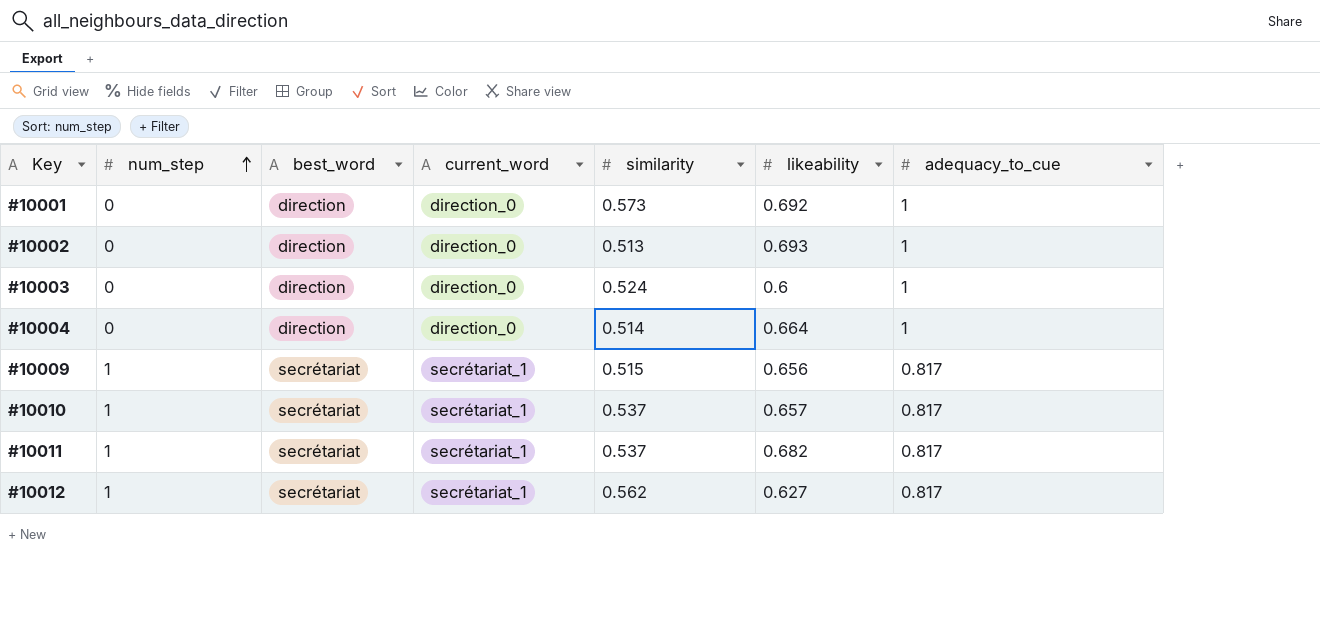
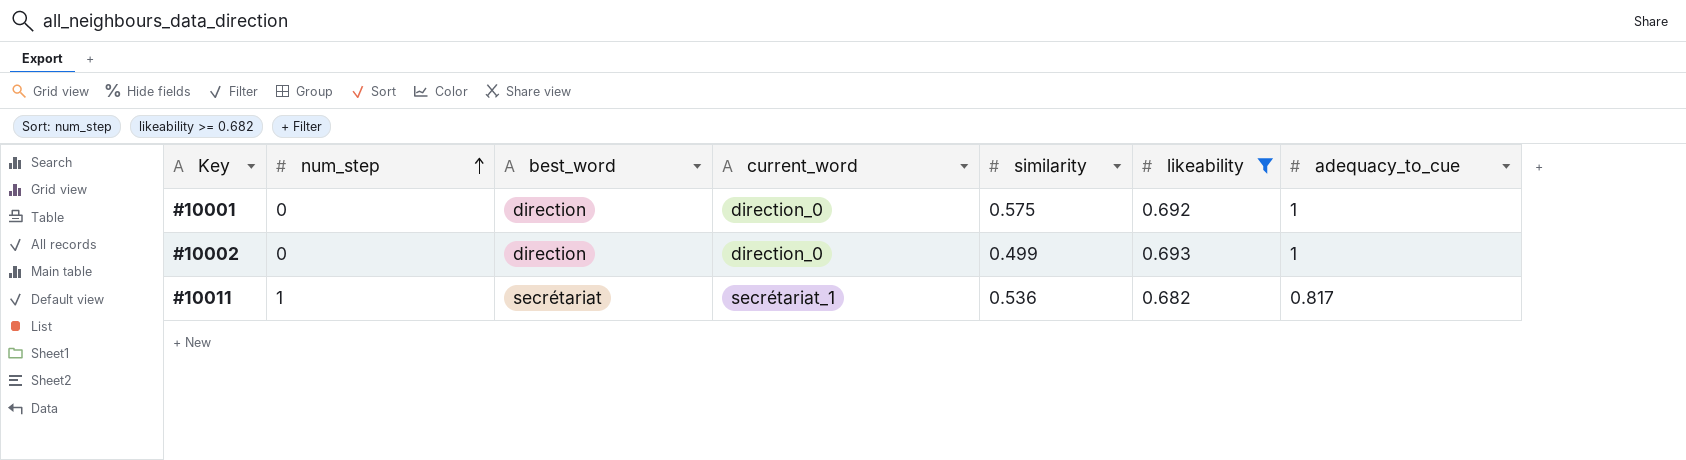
filter: none -> likeability >= 0.682
#10001 | similarity: 0.573 -> 0.575
#10002 | similarity: 0.513 -> 0.499
#10011 | similarity: 0.537 -> 0.536

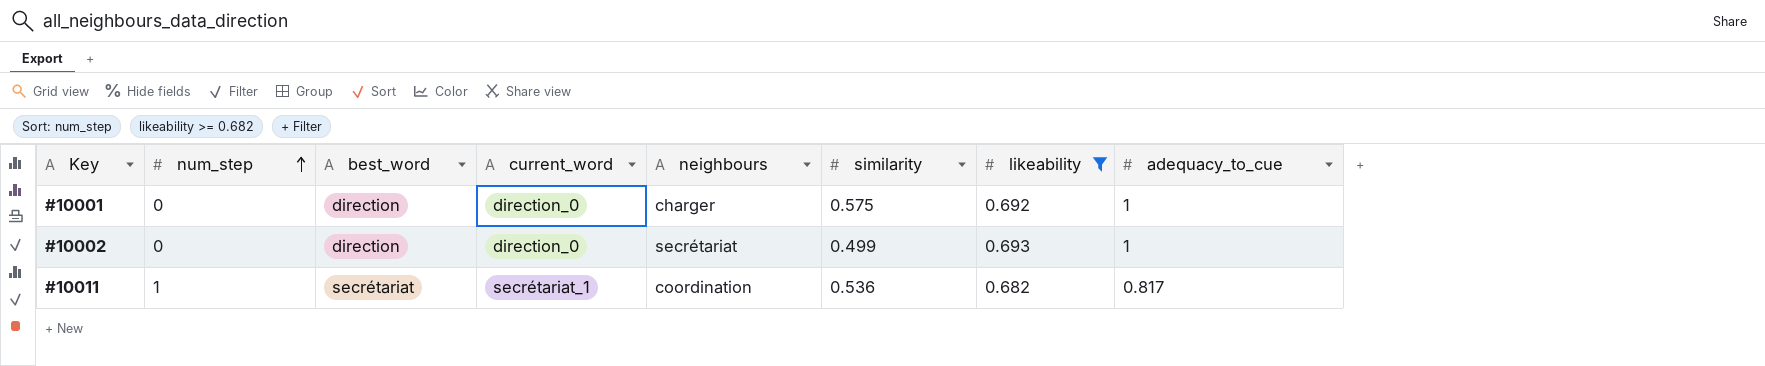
column neighbours | position: none -> 5

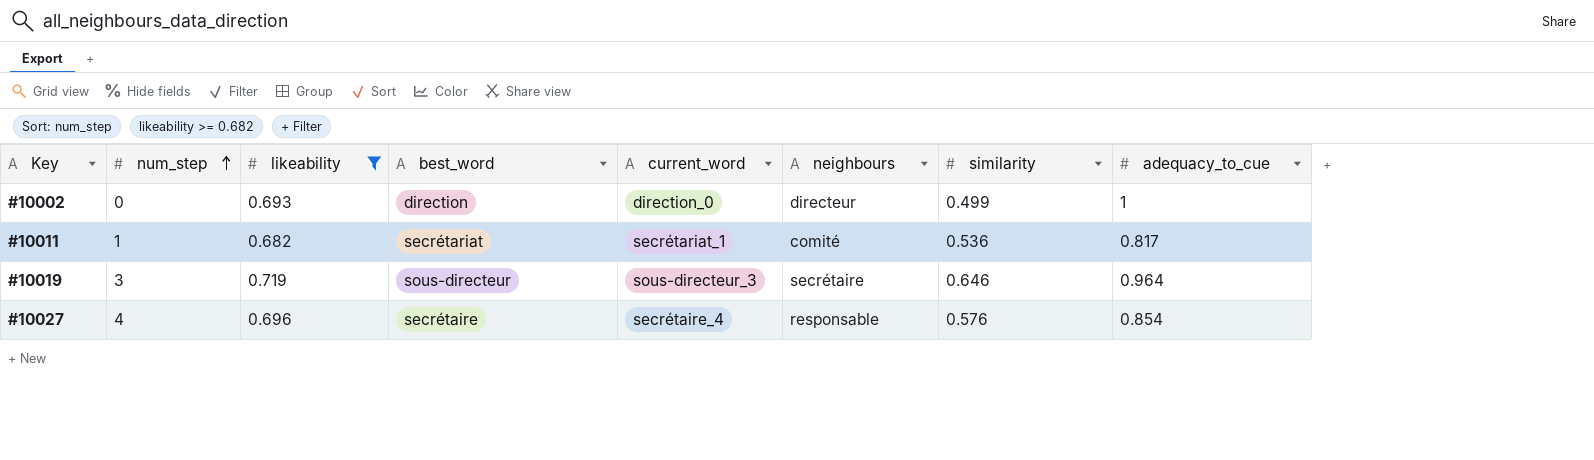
column likeability | position: 7 -> 3
row #10001: 0 | direction | direction_0 | charger | 0.575 | 0.692 | 1 -> none
#10002 | neighbours: secrétariat -> directeur
#10011 | neighbours: coordination -> comité
row #10019: none -> 3 | 0.719 | sous-directeur | sous-directeur_3 | secrétaire | 0.646 | 0.964
row #10027: none -> 4 | 0.696 | secrétaire | secrétaire_4 | responsable | 0.576 | 0.854

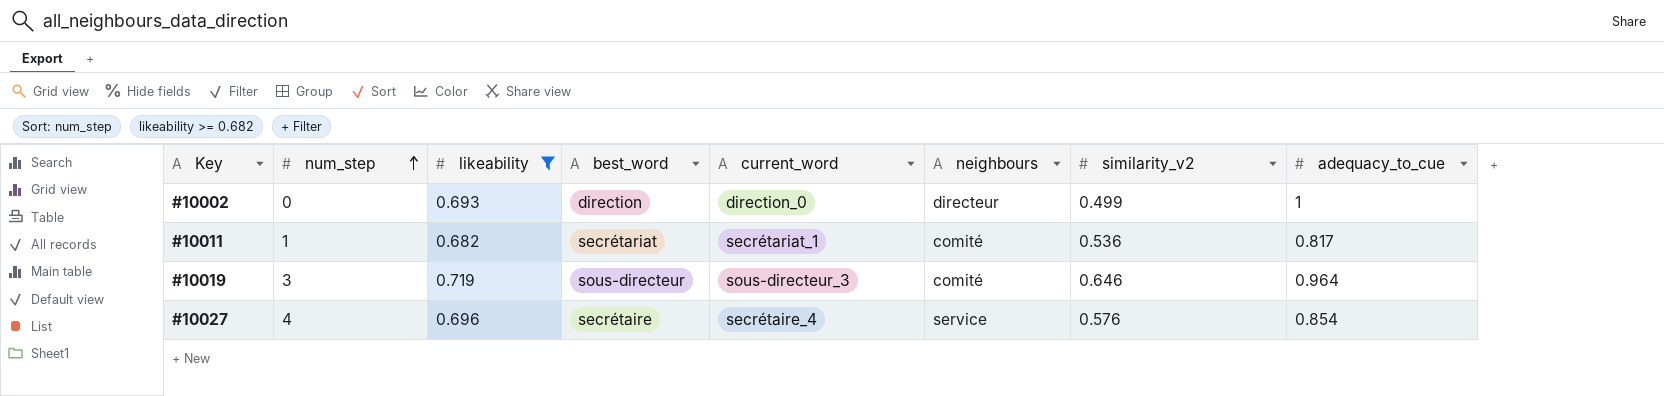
column name: similarity -> similarity_v2
#10019 | neighbours: secrétaire -> comité
#10027 | neighbours: responsable -> service

